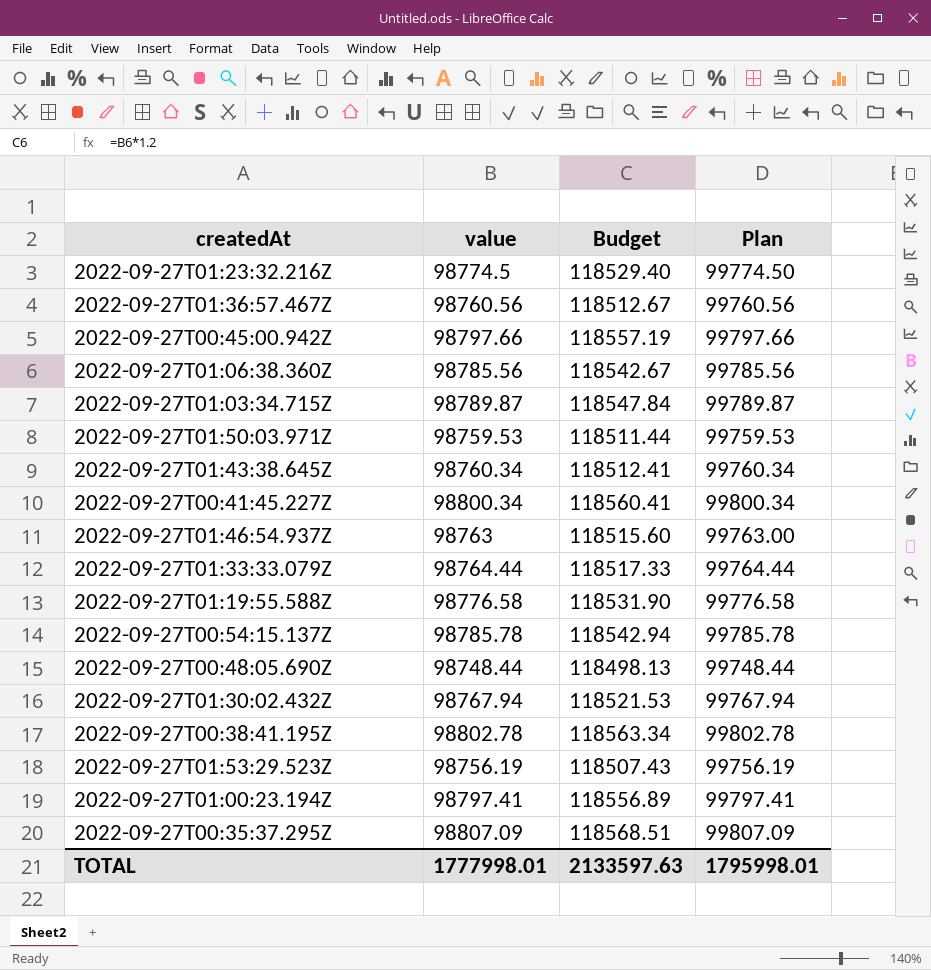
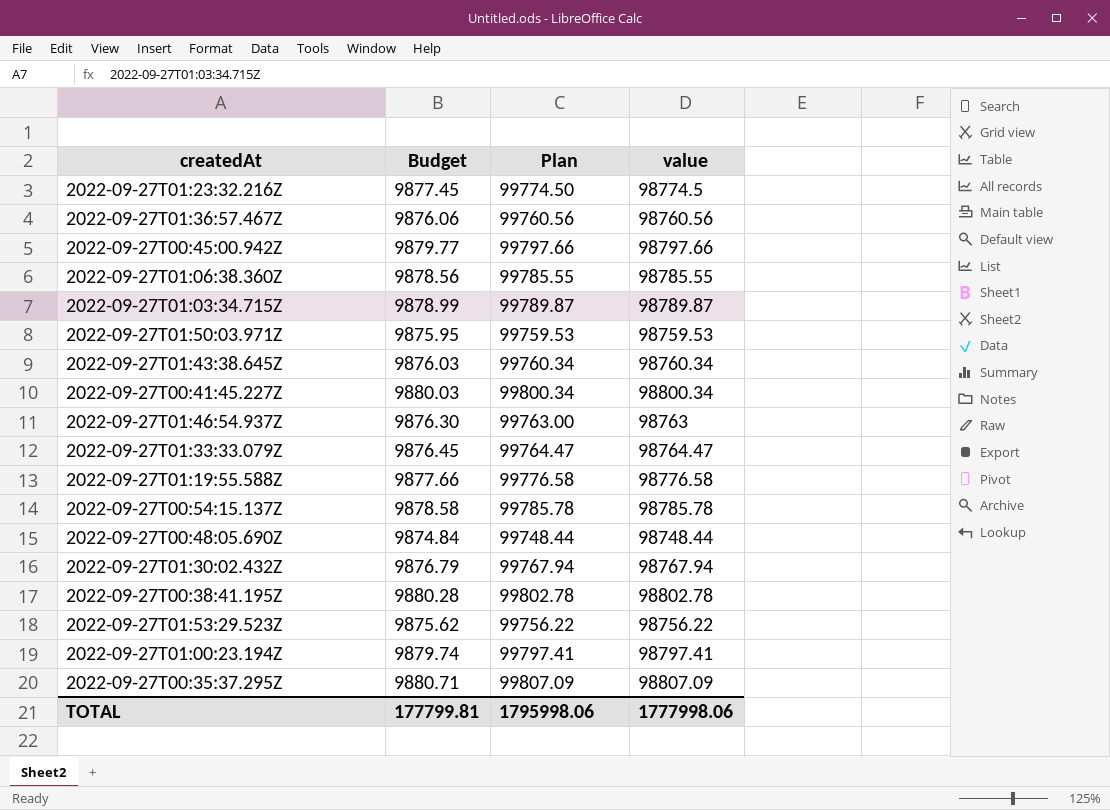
column Budget | formula: [value] * 1.2 -> [value] * 0.1
column value | position: 2 -> 4
2022-09-27T01:06:38.360Z | Plan: 99785.56 -> 99785.55
2022-09-27T01:06:38.360Z | value: 98785.56 -> 98785.55
2022-09-27T01:33:33.079Z | Plan: 99764.44 -> 99764.47
2022-09-27T01:33:33.079Z | value: 98764.44 -> 98764.47
2022-09-27T01:53:29.523Z | Plan: 99756.19 -> 99756.22
2022-09-27T01:53:29.523Z | value: 98756.19 -> 98756.22
TOTAL | Budget: 2133597.63 -> 177799.81
TOTAL | Plan: 1795998.01 -> 1795998.06
TOTAL | value: 1777998.01 -> 1777998.06

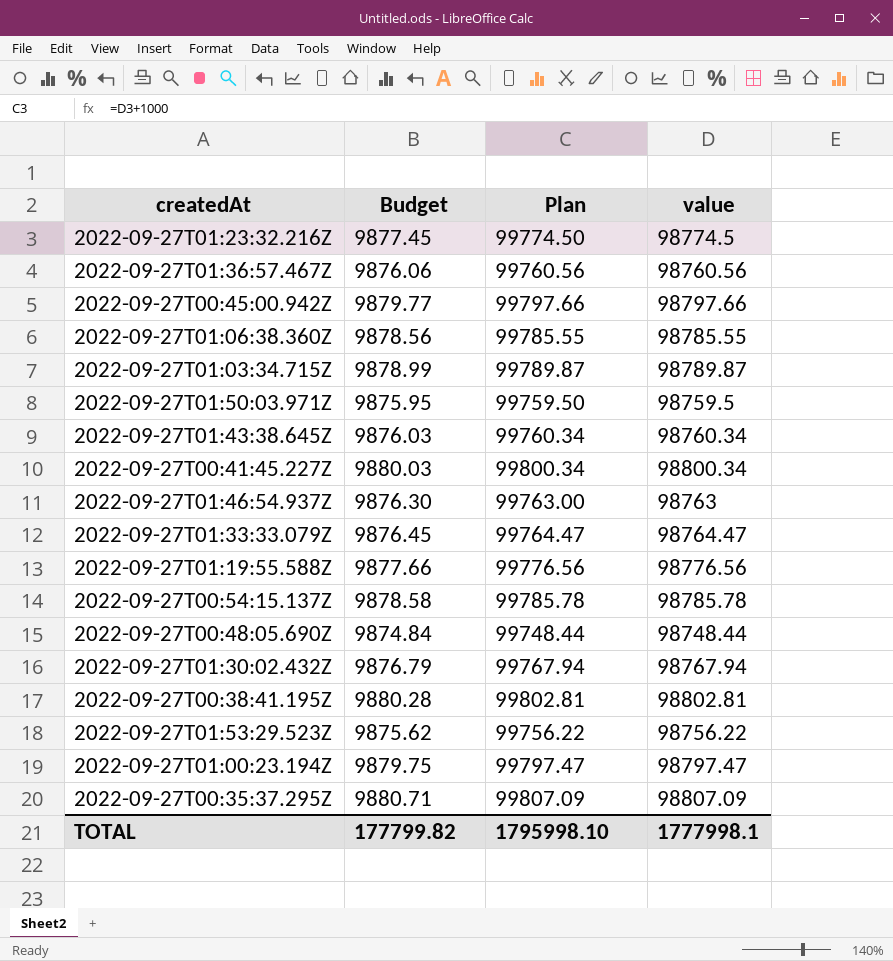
2022-09-27T01:50:03.971Z | Plan: 99759.53 -> 99759.50
2022-09-27T01:50:03.971Z | value: 98759.53 -> 98759.5
2022-09-27T01:19:55.588Z | Plan: 99776.58 -> 99776.56
2022-09-27T01:19:55.588Z | value: 98776.58 -> 98776.56
2022-09-27T00:38:41.195Z | Plan: 99802.78 -> 99802.81
2022-09-27T00:38:41.195Z | value: 98802.78 -> 98802.81
2022-09-27T01:00:23.194Z | Budget: 9879.74 -> 9879.75
2022-09-27T01:00:23.194Z | Plan: 99797.41 -> 99797.47
2022-09-27T01:00:23.194Z | value: 98797.41 -> 98797.47
TOTAL | Budget: 177799.81 -> 177799.82
TOTAL | Plan: 1795998.06 -> 1795998.10
TOTAL | value: 1777998.06 -> 1777998.1

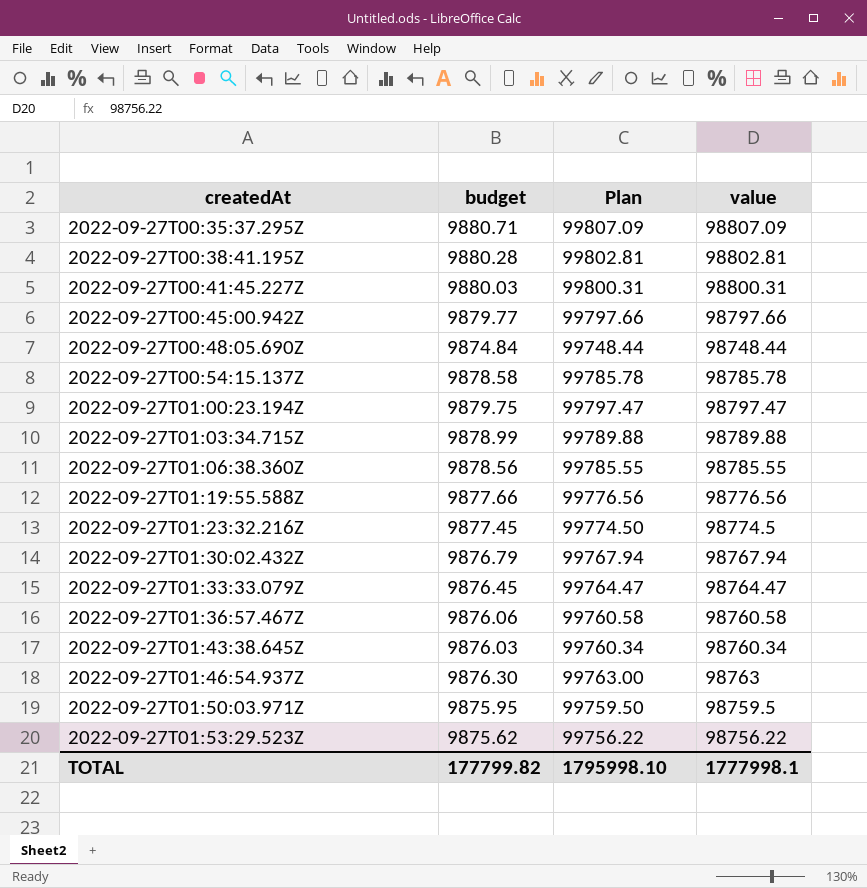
row order: none -> createdAt ascending
column name: Budget -> budget
2022-09-27T00:41:45.227Z | Plan: 99800.34 -> 99800.31
2022-09-27T00:41:45.227Z | value: 98800.34 -> 98800.31
2022-09-27T01:03:34.715Z | Plan: 99789.87 -> 99789.88
2022-09-27T01:03:34.715Z | value: 98789.87 -> 98789.88
2022-09-27T01:36:57.467Z | Plan: 99760.56 -> 99760.58
2022-09-27T01:36:57.467Z | value: 98760.56 -> 98760.58

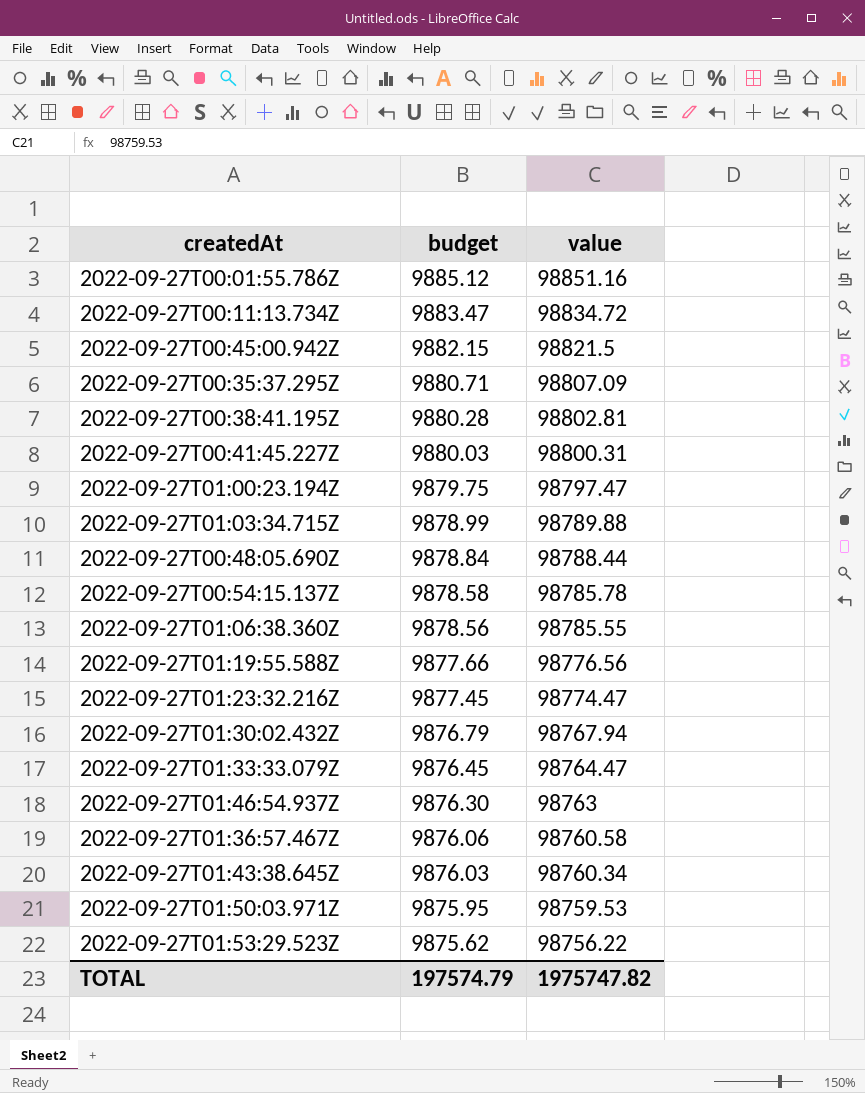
row order: createdAt ascending -> budget descending
column Plan | formula: [value] + 1000 -> none
row 2022-09-27T00:01:55.786Z: none -> 9885.12 | 98851.16
row 2022-09-27T00:11:13.734Z: none -> 9883.47 | 98834.72
2022-09-27T00:45:00.942Z | budget: 9879.77 -> 9882.15
2022-09-27T00:45:00.942Z | value: 98797.66 -> 98821.5
2022-09-27T00:48:05.690Z | budget: 9874.84 -> 9878.84
2022-09-27T00:48:05.690Z | value: 98748.44 -> 98788.44
2022-09-27T01:23:32.216Z | value: 98774.5 -> 98774.47
2022-09-27T01:50:03.971Z | value: 98759.5 -> 98759.53
TOTAL | budget: 177799.82 -> 197574.79
TOTAL | value: 1777998.1 -> 1975747.82

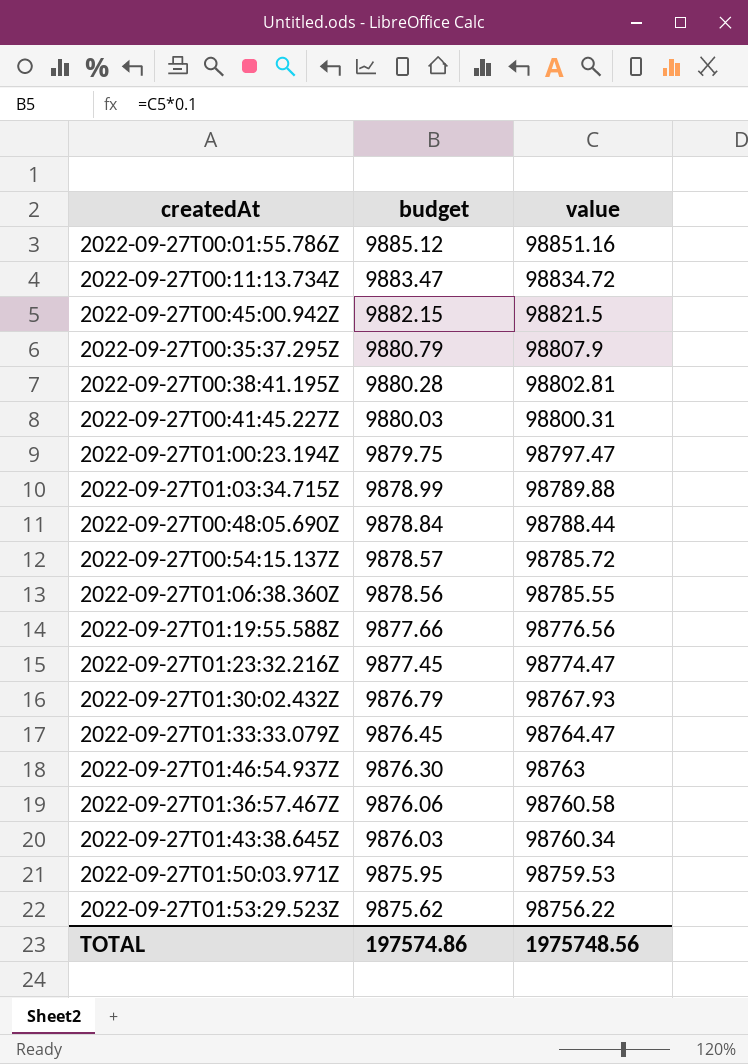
2022-09-27T00:35:37.295Z | budget: 9880.71 -> 9880.79
2022-09-27T00:35:37.295Z | value: 98807.09 -> 98807.9
2022-09-27T00:54:15.137Z | budget: 9878.58 -> 9878.57
2022-09-27T00:54:15.137Z | value: 98785.78 -> 98785.72
2022-09-27T01:30:02.432Z | value: 98767.94 -> 98767.93
TOTAL | budget: 197574.79 -> 197574.86
TOTAL | value: 1975747.82 -> 1975748.56

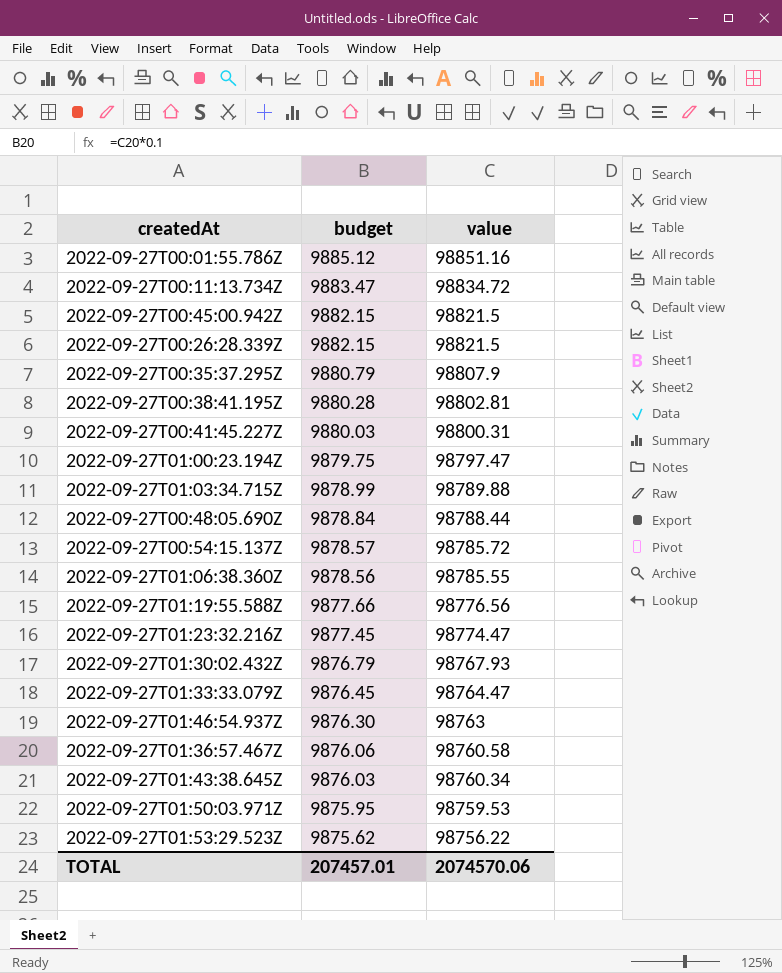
row 2022-09-27T00:26:28.339Z: none -> 9882.15 | 98821.5
TOTAL | budget: 197574.86 -> 207457.01
TOTAL | value: 1975748.56 -> 2074570.06

